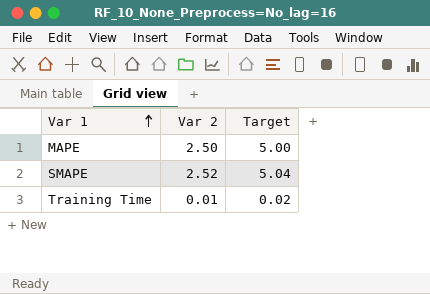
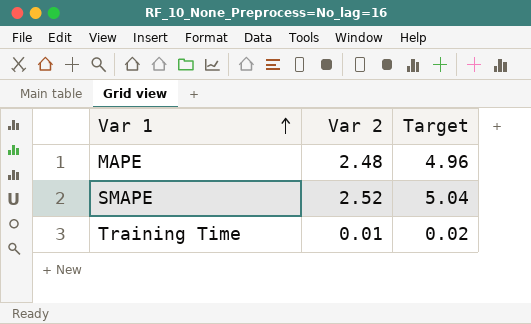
MAPE | Var 2: 2.50 -> 2.48
MAPE | Target: 5.00 -> 4.96

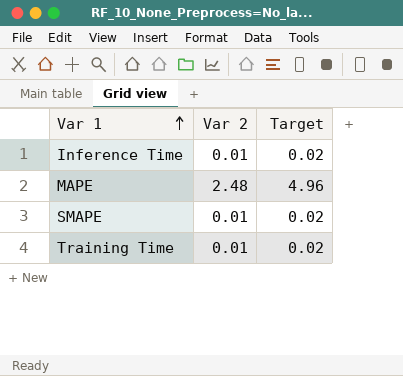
row Inference Time: none -> 0.01 | 0.02
SMAPE | Var 2: 2.52 -> 0.01
SMAPE | Target: 5.04 -> 0.02

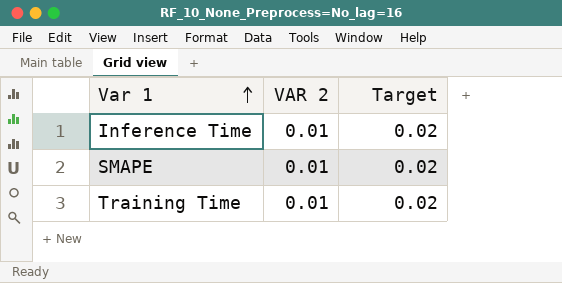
column name: Var 2 -> VAR 2
row MAPE: 2.48 | 4.96 -> none

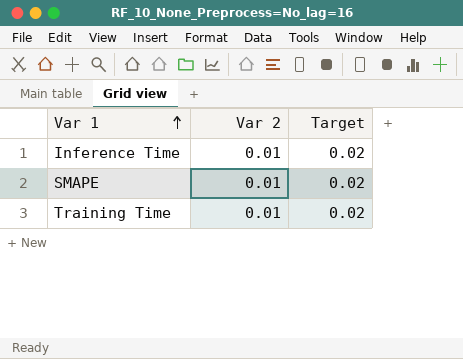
column name: VAR 2 -> Var 2

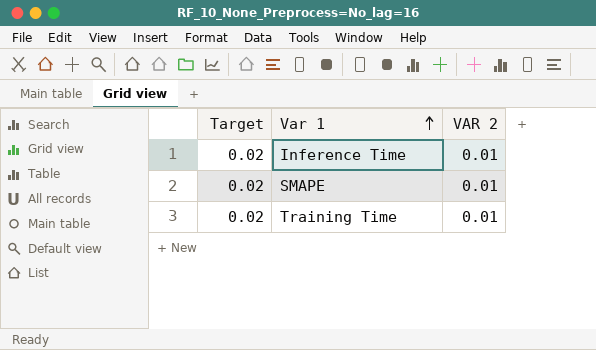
column Target | position: 3 -> 1
column name: Var 2 -> VAR 2

